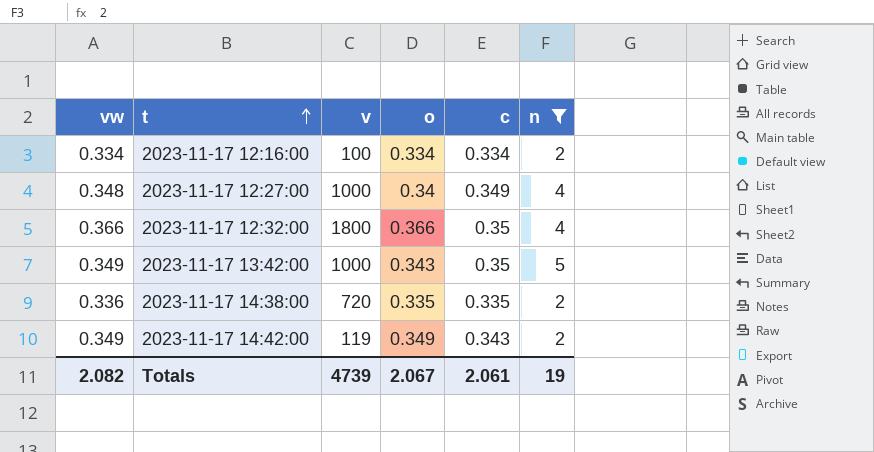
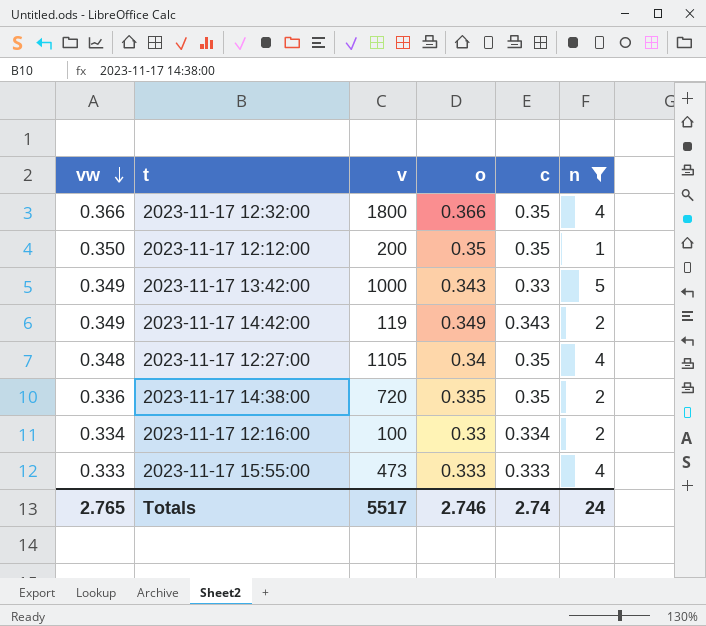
row order: t ascending -> vw descending
row 2023-11-17 12:12:00: none -> 0.350 | 200 | 0.35 | 0.35 | 1
2023-11-17 13:42:00 | c: 0.35 -> 0.33
2023-11-17 12:27:00 | v: 1000 -> 1105
2023-11-17 12:27:00 | c: 0.349 -> 0.35
2023-11-17 14:38:00 | c: 0.335 -> 0.35
2023-11-17 12:16:00 | o: 0.334 -> 0.33
row 2023-11-17 15:55:00: none -> 0.333 | 473 | 0.333 | 0.333 | 4
Totals | vw: 2.082 -> 2.765
Totals | v: 4739 -> 5517
Totals | o: 2.067 -> 2.746
Totals | c: 2.061 -> 2.74
Totals | n: 19 -> 24

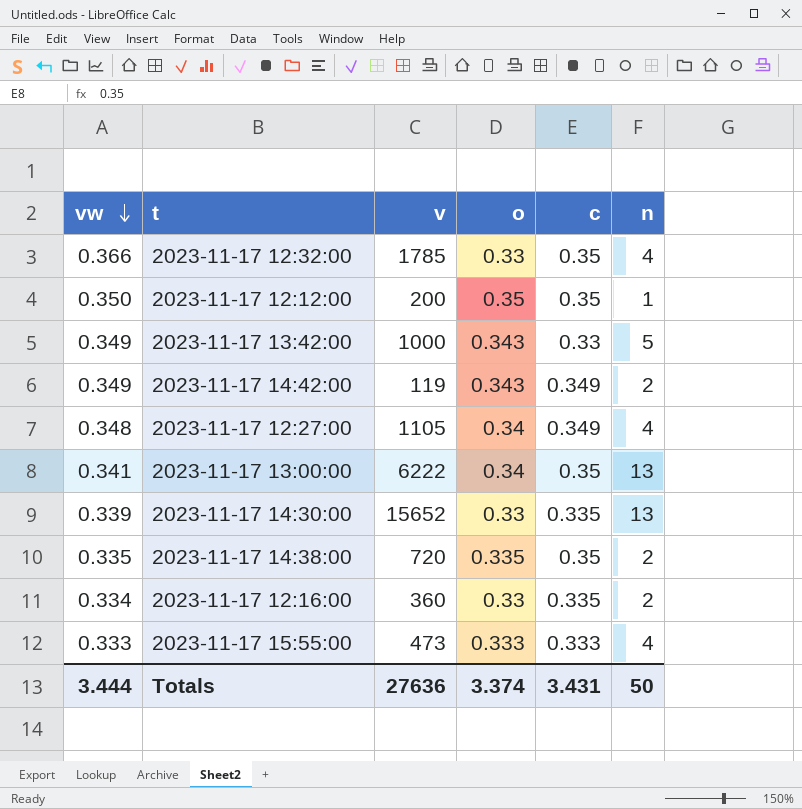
filter: n != 13 -> none
2023-11-17 12:32:00 | v: 1800 -> 1785
2023-11-17 12:32:00 | o: 0.366 -> 0.33
2023-11-17 14:42:00 | o: 0.349 -> 0.343
2023-11-17 14:42:00 | c: 0.343 -> 0.349
2023-11-17 12:27:00 | c: 0.35 -> 0.349
2023-11-17 14:38:00 | vw: 0.336 -> 0.335
2023-11-17 12:16:00 | v: 100 -> 360
2023-11-17 12:16:00 | c: 0.334 -> 0.335
Totals | vw: 2.765 -> 3.444
Totals | v: 5517 -> 27636
Totals | o: 2.746 -> 3.374
Totals | c: 2.74 -> 3.431
Totals | n: 24 -> 50

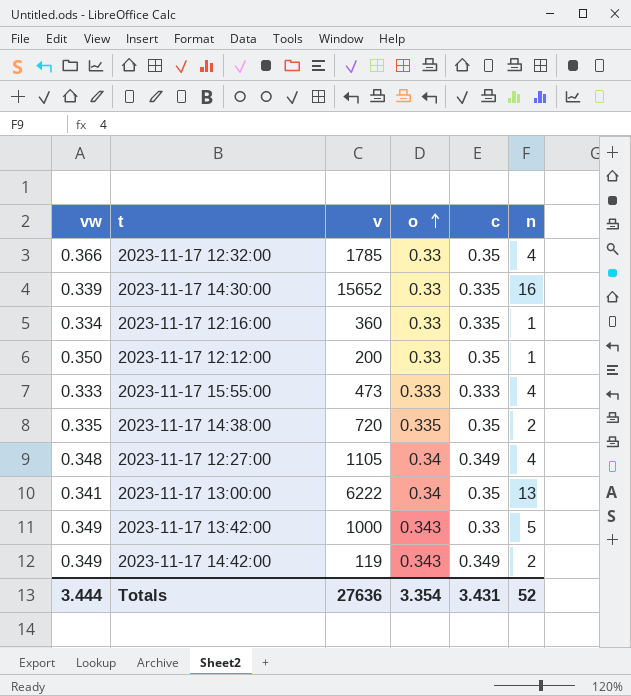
row order: vw descending -> o ascending
2023-11-17 14:30:00 | n: 13 -> 16
2023-11-17 12:16:00 | n: 2 -> 1
2023-11-17 12:12:00 | o: 0.35 -> 0.33
Totals | o: 3.374 -> 3.354
Totals | n: 50 -> 52

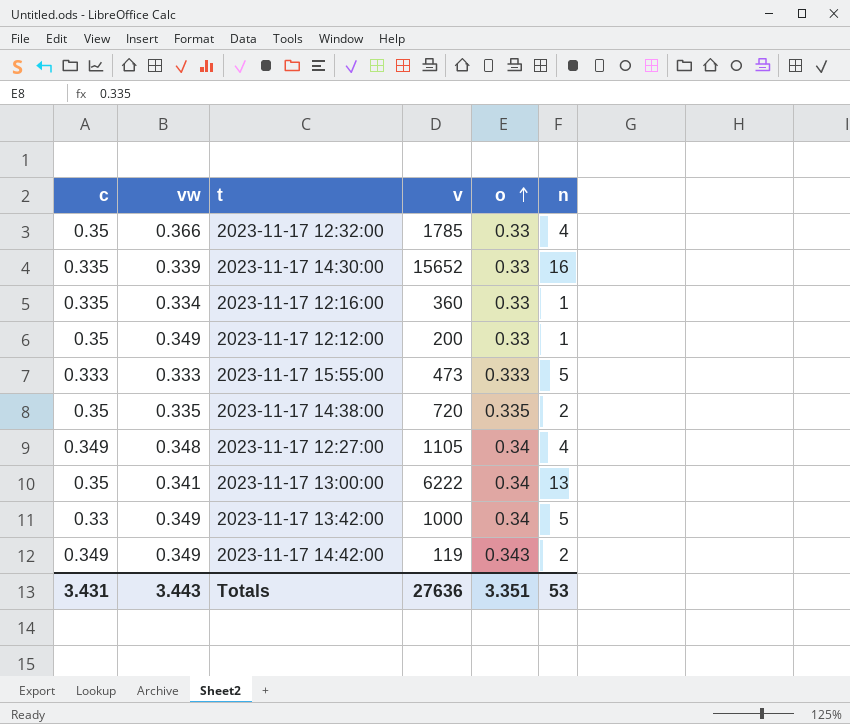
column c | position: 5 -> 1
2023-11-17 12:12:00 | vw: 0.350 -> 0.349
2023-11-17 15:55:00 | n: 4 -> 5
2023-11-17 13:42:00 | o: 0.343 -> 0.34
Totals | vw: 3.444 -> 3.443
Totals | o: 3.354 -> 3.351
Totals | n: 52 -> 53

